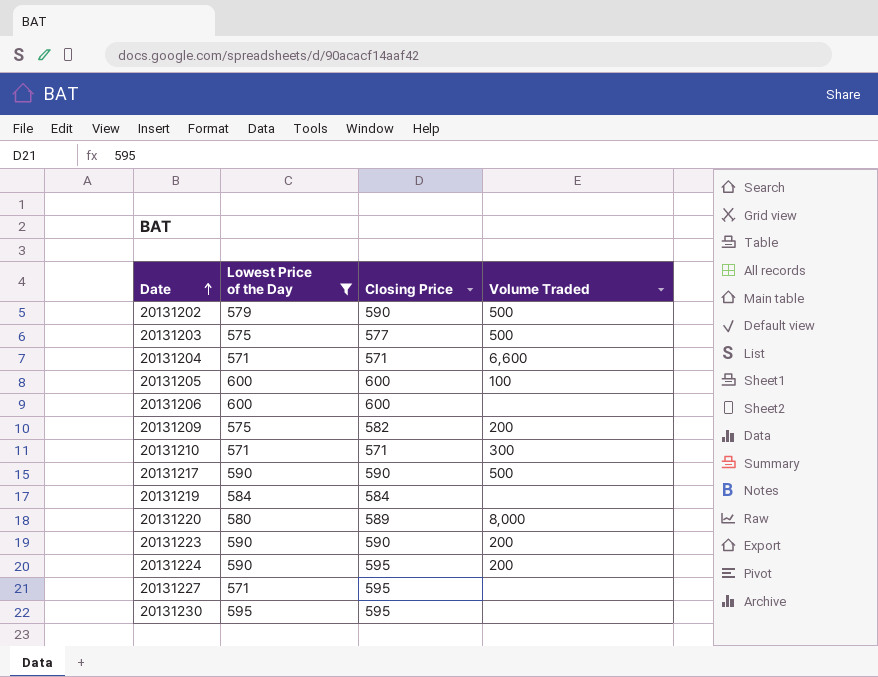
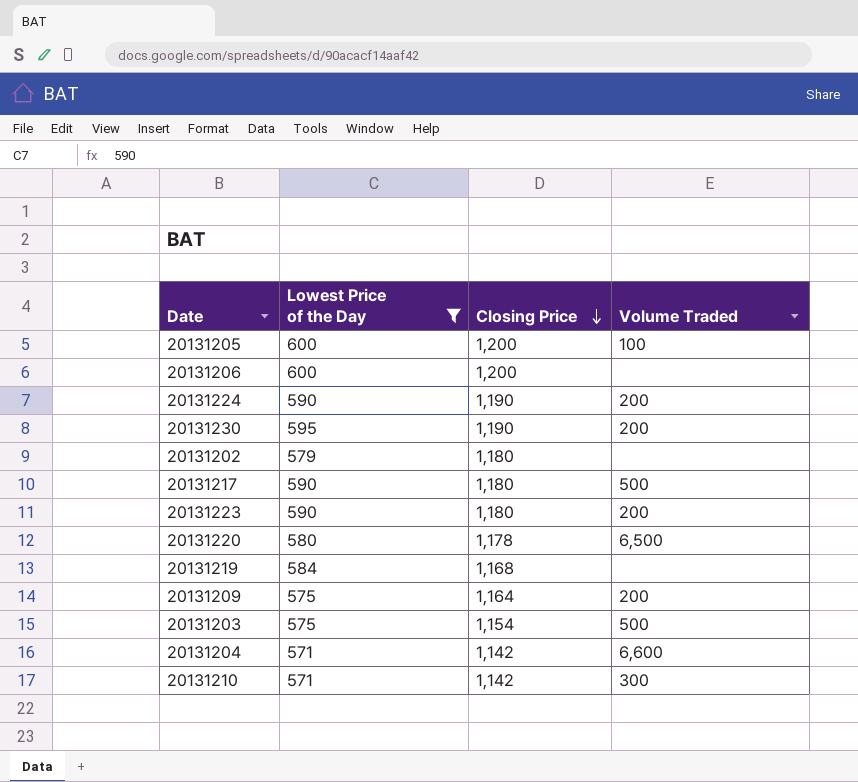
row order: Date ascending -> Closing Price descending
row 20131227: 571 | 595 | none -> none
20131205 | Closing Price: 600 -> 1,200
20131206 | Closing Price: 600 -> 1,200
20131224 | Closing Price: 595 -> 1,190
20131230 | Closing Price: 595 -> 1,190
20131230 | Volume Traded: none -> 200
20131202 | Closing Price: 590 -> 1,180
20131202 | Volume Traded: 500 -> none
20131217 | Closing Price: 590 -> 1,180
20131223 | Closing Price: 590 -> 1,180
20131220 | Closing Price: 589 -> 1,178
20131220 | Volume Traded: 8,000 -> 6,500
20131219 | Closing Price: 584 -> 1,168
20131209 | Closing Price: 582 -> 1,164
20131203 | Closing Price: 577 -> 1,154
20131204 | Closing Price: 571 -> 1,142
20131210 | Closing Price: 571 -> 1,142

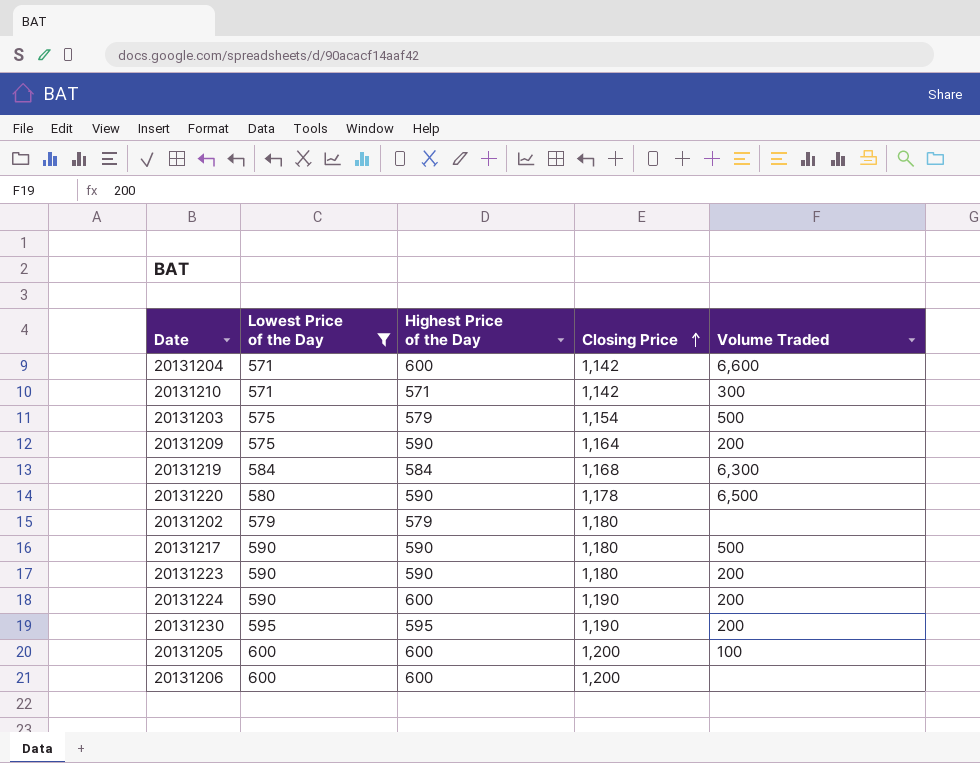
row order: Closing Price descending -> Closing Price ascending
column Highest Price of the Day | position: none -> 3
20131219 | Volume Traded: none -> 6,300

